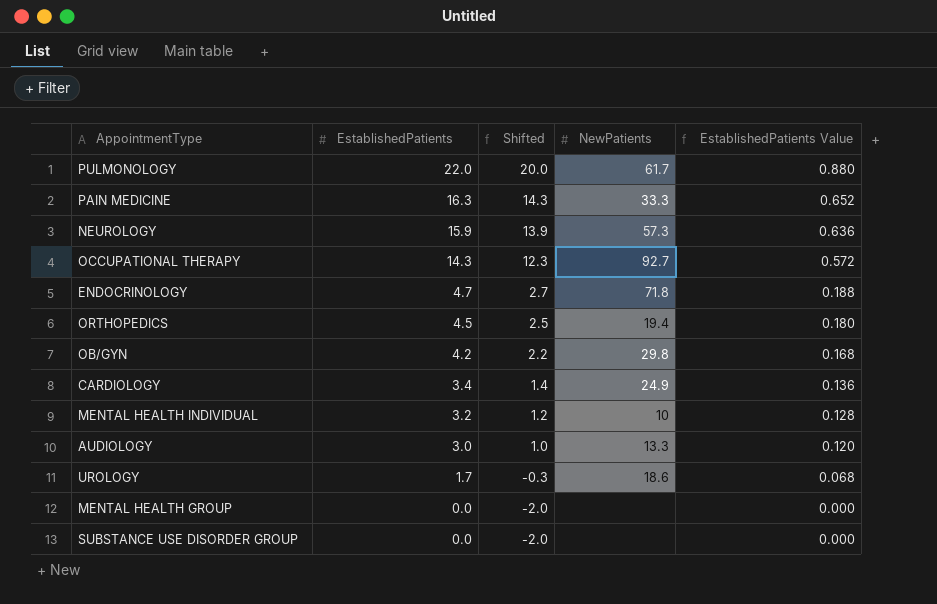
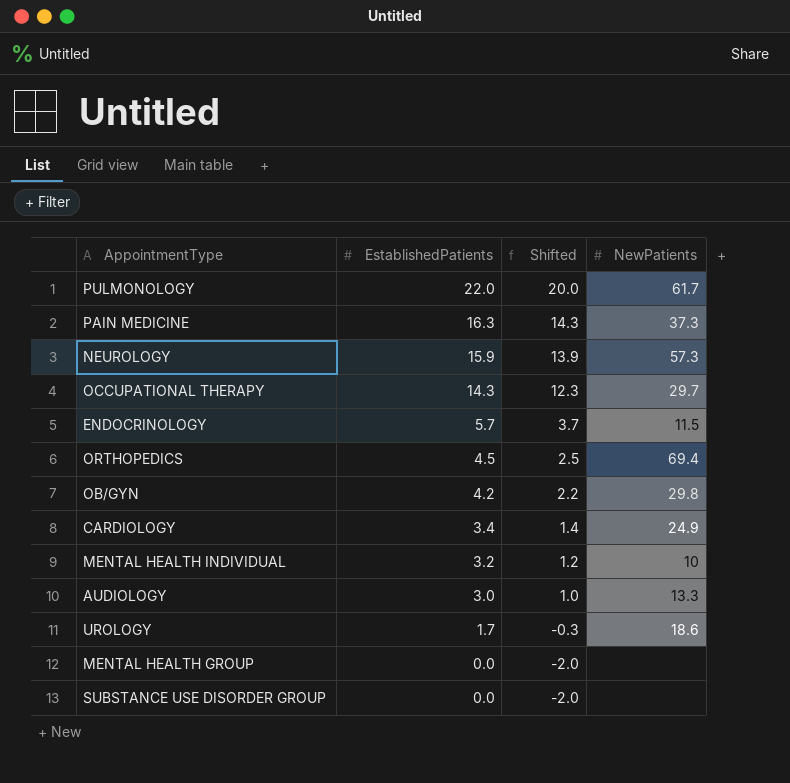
column EstablishedPatients Value | formula: [EstablishedPatients] * 0.04 -> none
PAIN MEDICINE | NewPatients: 33.3 -> 37.3
OCCUPATIONAL THERAPY | NewPatients: 92.7 -> 29.7
ENDOCRINOLOGY | EstablishedPatients: 4.7 -> 5.7
ENDOCRINOLOGY | Shifted: 2.7 -> 3.7
ENDOCRINOLOGY | NewPatients: 71.8 -> 11.5
ORTHOPEDICS | NewPatients: 19.4 -> 69.4

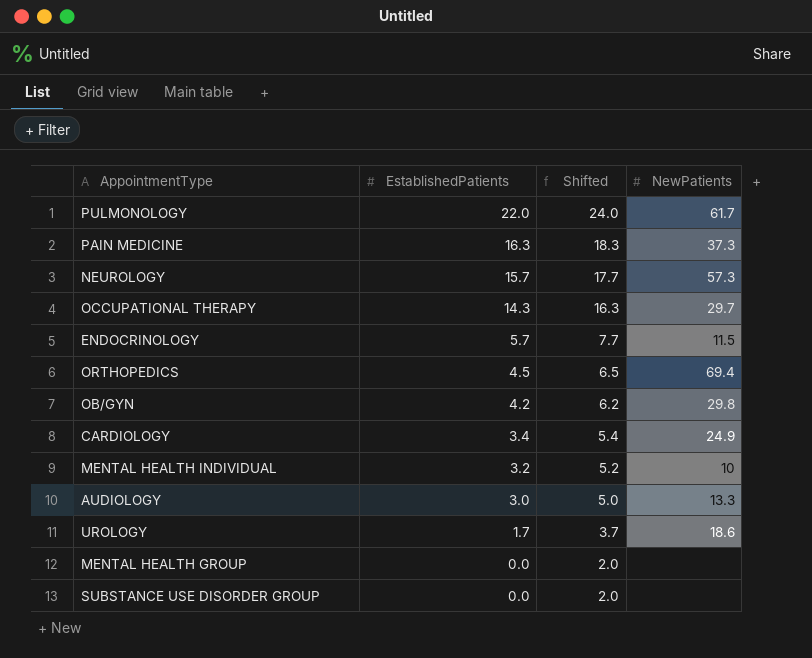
column Shifted | formula: [EstablishedPatients] - 2 -> [EstablishedPatients] + 2
NEUROLOGY | EstablishedPatients: 15.9 -> 15.7

